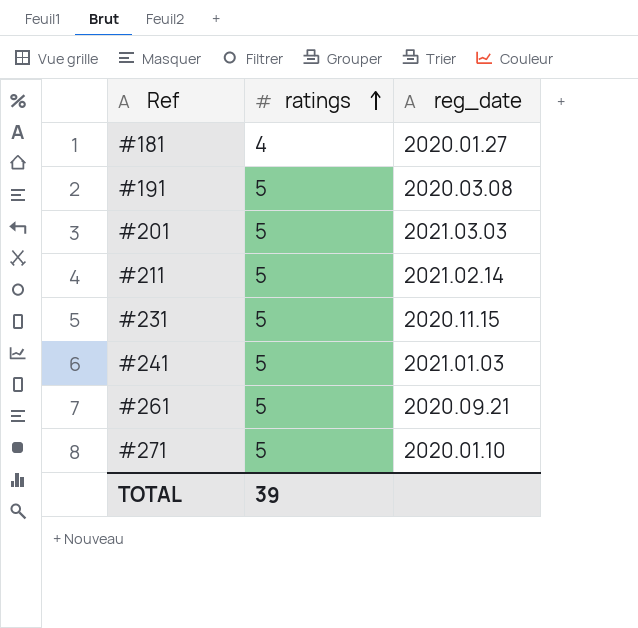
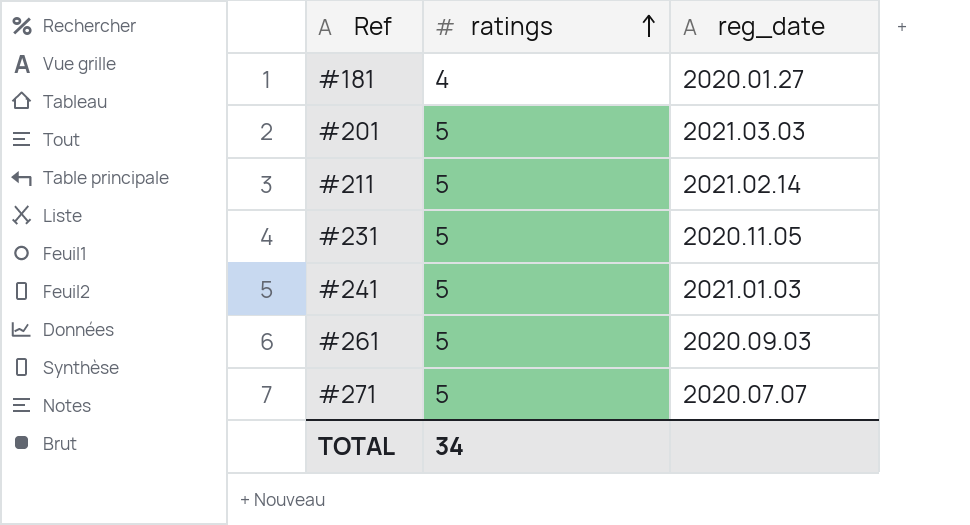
row #191: 5 | 2020.03.08 -> none
#231 | reg_date: 2020.11.15 -> 2020.11.05
#261 | reg_date: 2020.09.21 -> 2020.09.03
#271 | reg_date: 2020.01.10 -> 2020.07.07
TOTAL | ratings: 39 -> 34

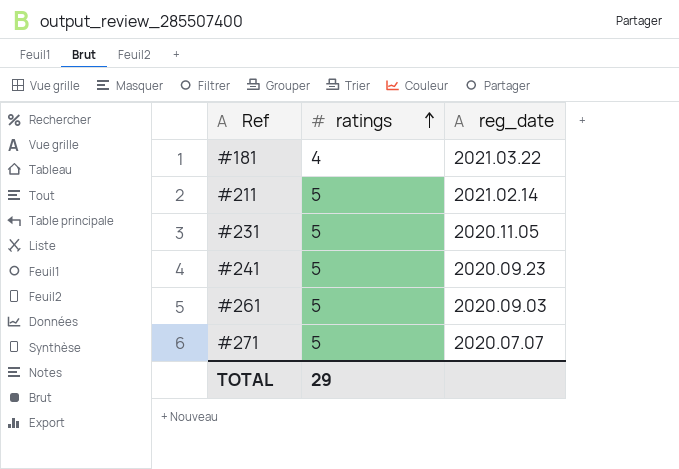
row #201: 5 | 2021.03.03 -> none
#181 | reg_date: 2020.01.27 -> 2021.03.22
#241 | reg_date: 2021.01.03 -> 2020.09.23
TOTAL | ratings: 34 -> 29

